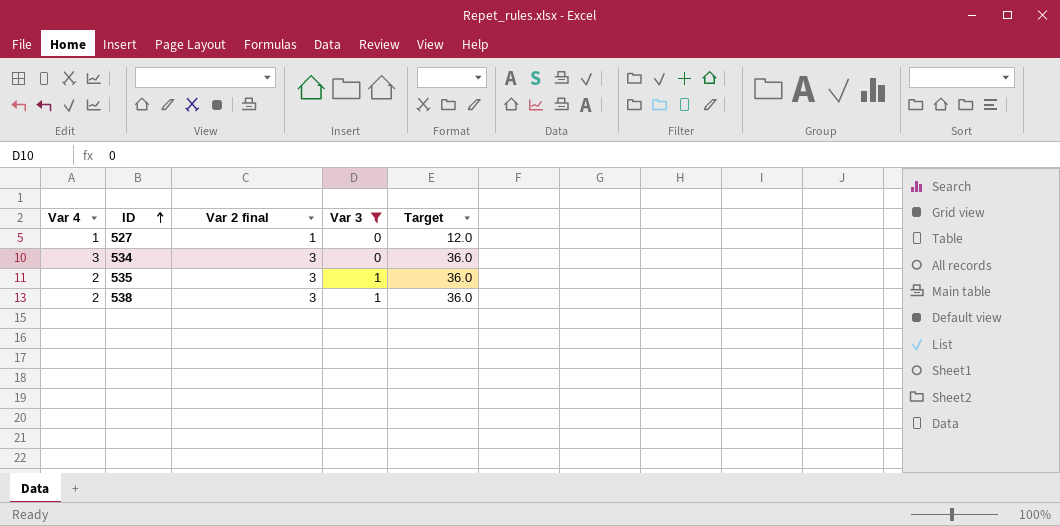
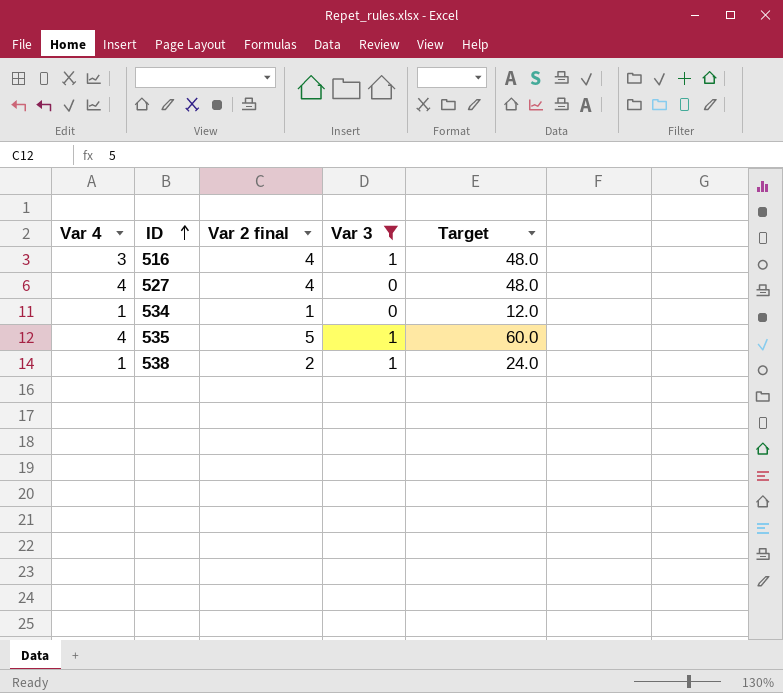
row 516: none -> 3 | 4 | 1 | 48.0
527 | Var 4: 1 -> 4
527 | Var 2 final: 1 -> 4
527 | Target: 12.0 -> 48.0
534 | Var 4: 3 -> 1
534 | Var 2 final: 3 -> 1
534 | Target: 36.0 -> 12.0
535 | Var 4: 2 -> 4
535 | Var 2 final: 3 -> 5
535 | Target: 36.0 -> 60.0
538 | Var 4: 2 -> 1
538 | Var 2 final: 3 -> 2
538 | Target: 36.0 -> 24.0

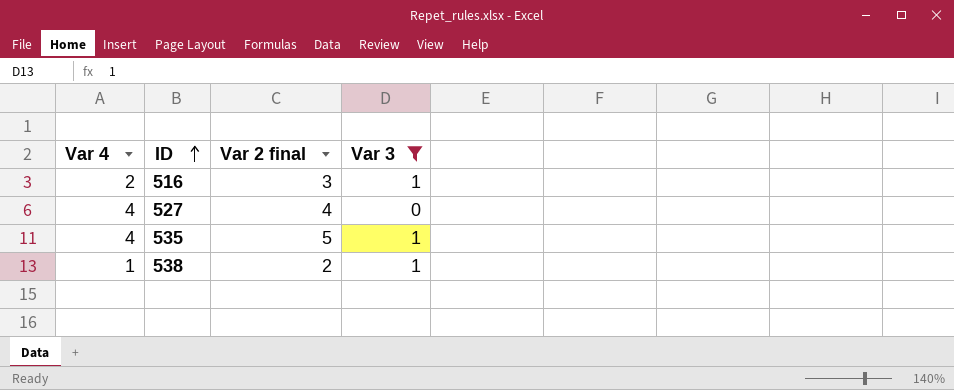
column Target | formula: [Var 2 final] * 12 -> none
row 534: 1 | 1 | 0 | 12.0 -> none
516 | Var 4: 3 -> 2
516 | Var 2 final: 4 -> 3

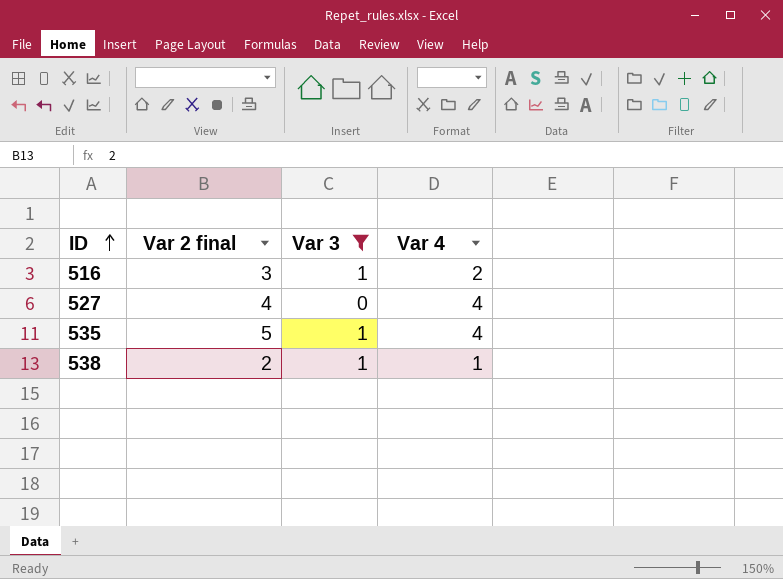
column Var 4 | position: 1 -> 4

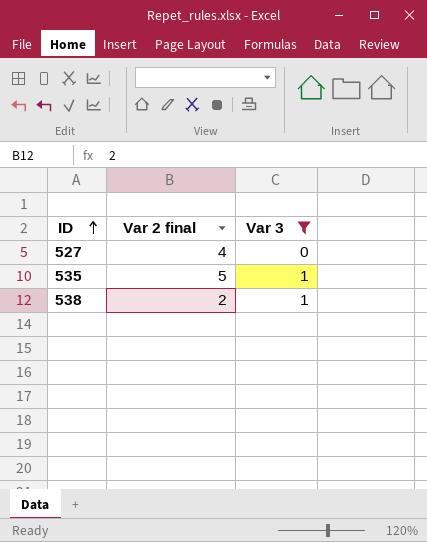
column Var 4 | formula: [Var 2 final] - [Var 3] -> none
row 516: 3 | 1 | 2 -> none

